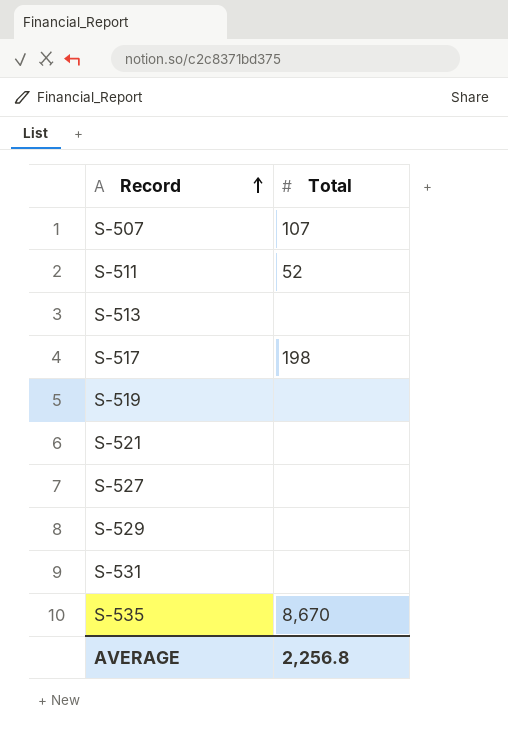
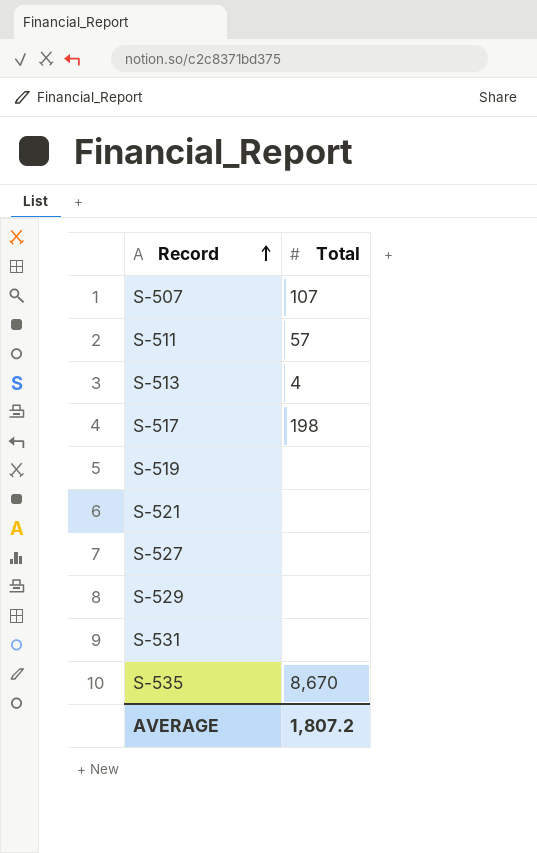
S-511 | Total: 52 -> 57
S-513 | Total: none -> 4
AVERAGE | Total: 2,256.8 -> 1,807.2

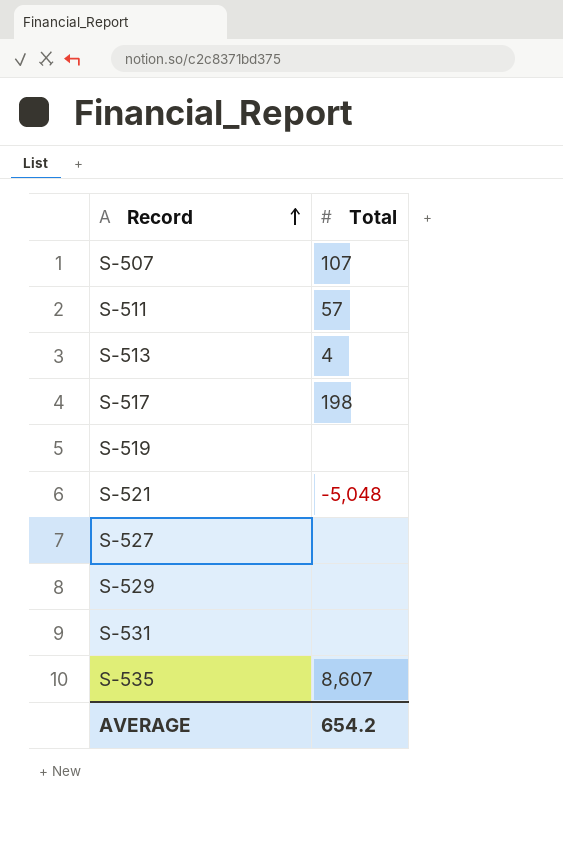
S-521 | Total: none -> -5,048
S-535 | Total: 8,670 -> 8,607
AVERAGE | Total: 1,807.2 -> 654.2

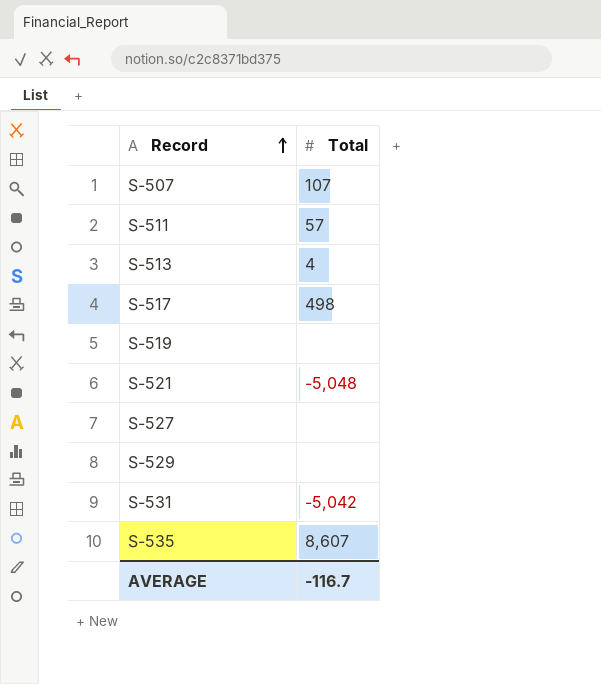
S-517 | Total: 198 -> 498
S-531 | Total: none -> -5,042
AVERAGE | Total: 654.2 -> -116.7

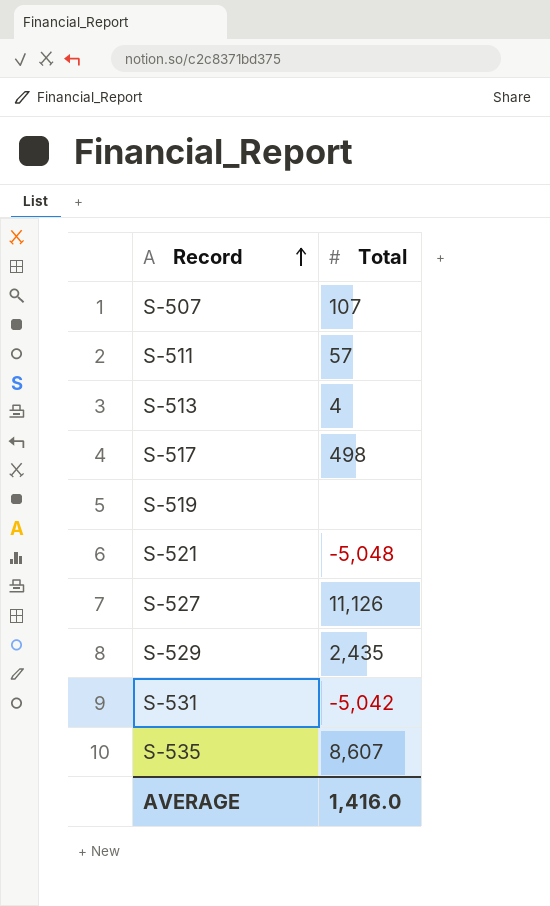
S-527 | Total: none -> 11,126
S-529 | Total: none -> 2,435
AVERAGE | Total: -116.7 -> 1,416.0

